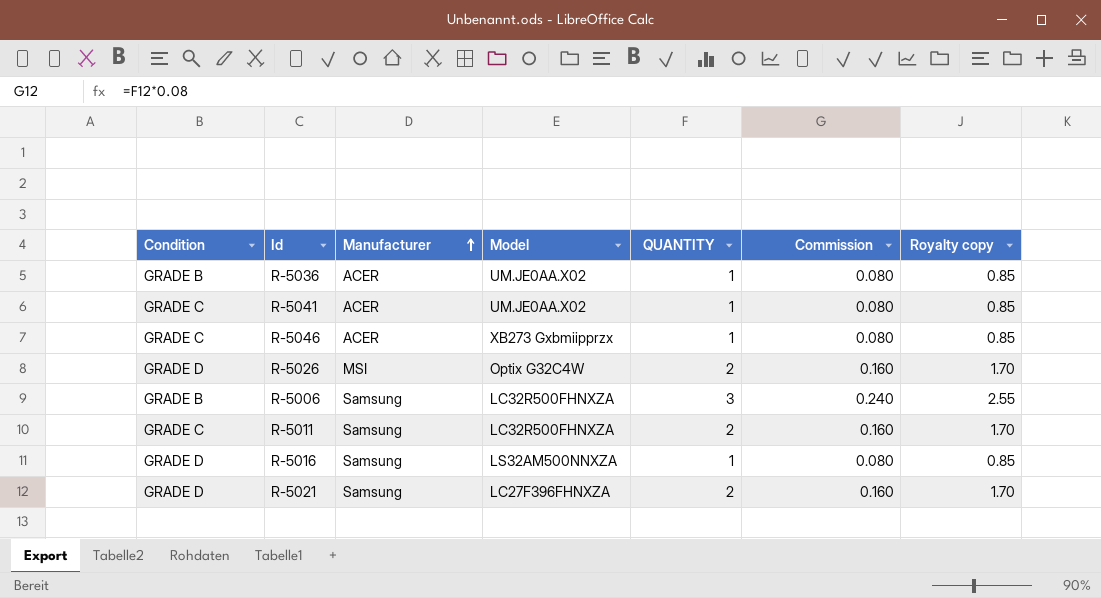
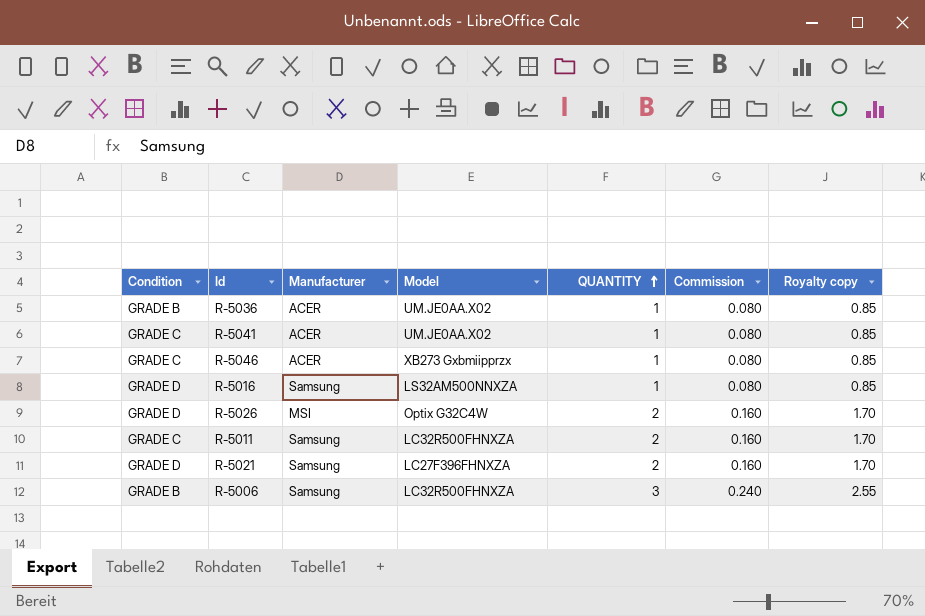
row order: Manufacturer ascending -> QUANTITY ascending

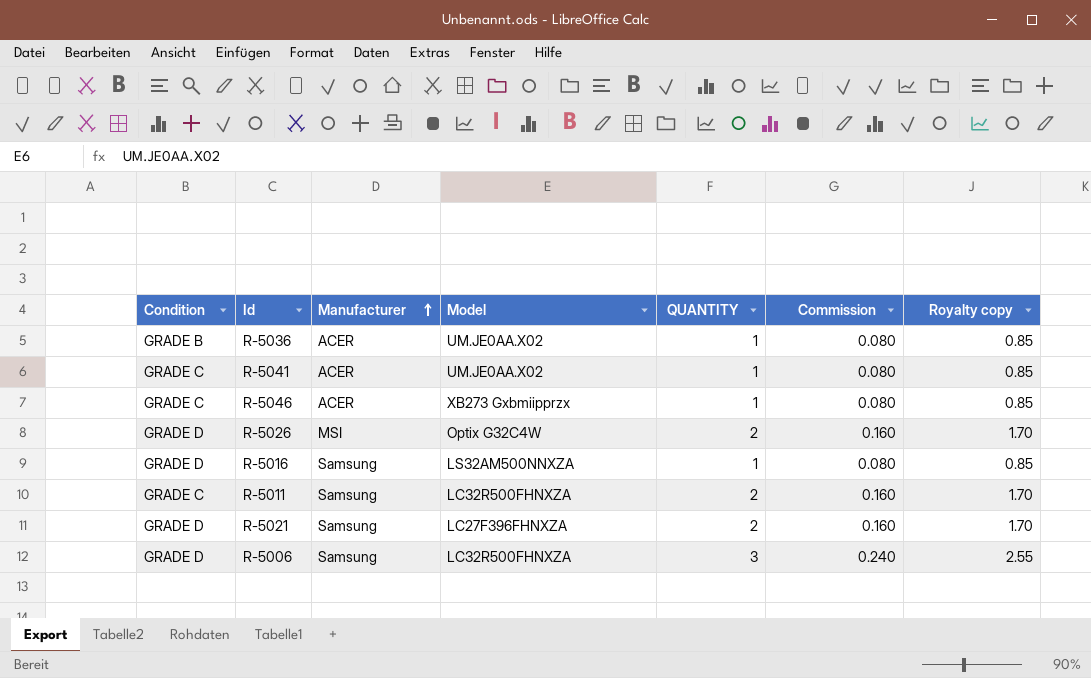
row order: QUANTITY ascending -> Manufacturer ascending
R-5006 | Condition: GRADE B -> GRADE D

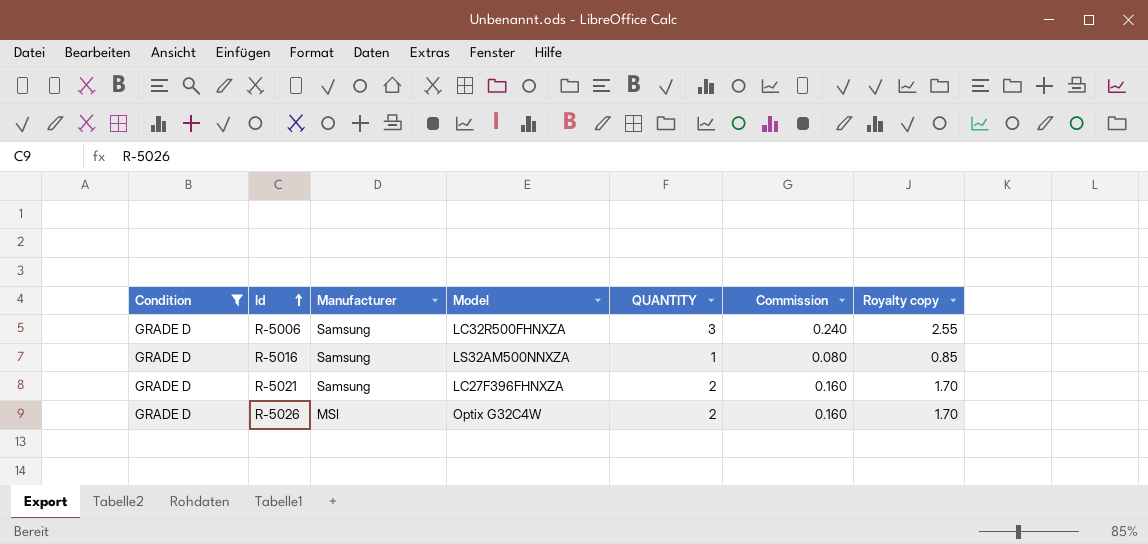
filter: none -> Condition = GRADE D
row order: Manufacturer ascending -> Id ascending

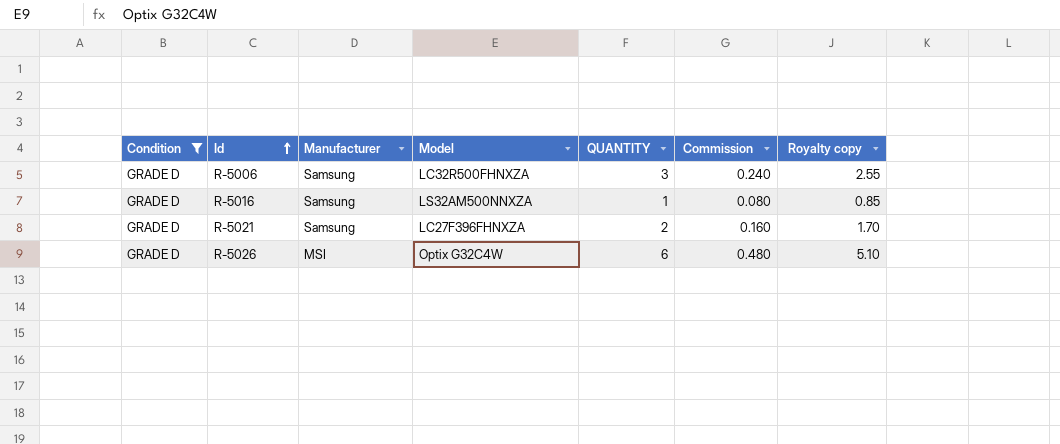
R-5026 | QUANTITY: 2 -> 6
R-5026 | Commission: 0.160 -> 0.480
R-5026 | Royalty copy: 1.70 -> 5.10

